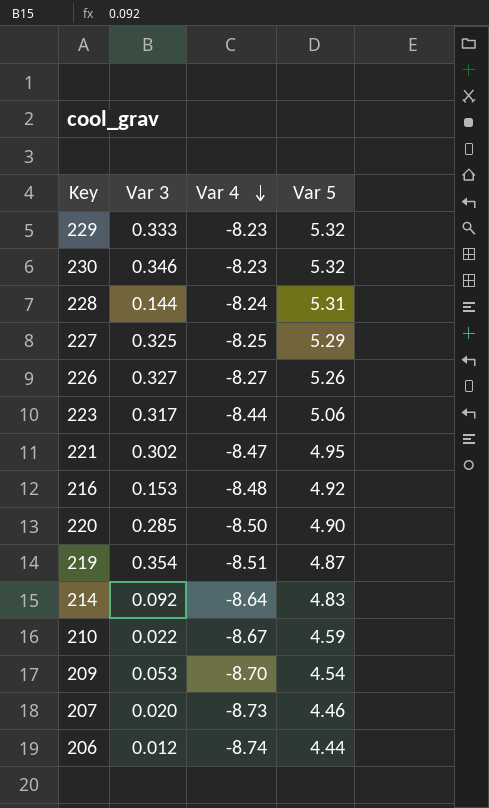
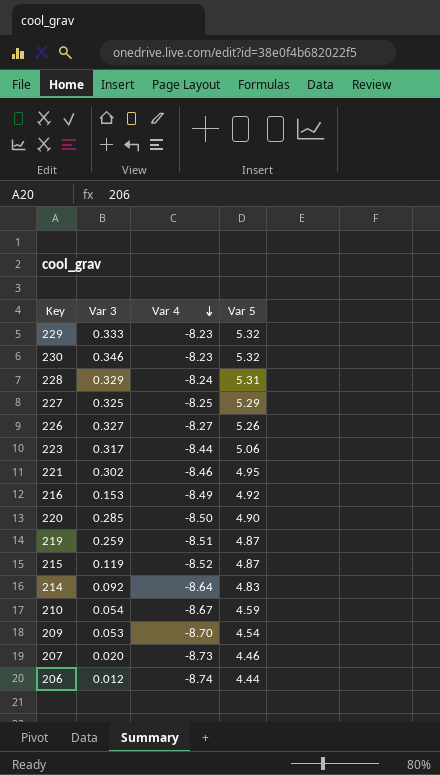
228 | Var 3: 0.144 -> 0.329
221 | Var 4: -8.47 -> -8.46
216 | Var 4: -8.48 -> -8.49
219 | Var 3: 0.354 -> 0.259
row 215: none -> 0.119 | -8.52 | 4.87
210 | Var 3: 0.022 -> 0.054

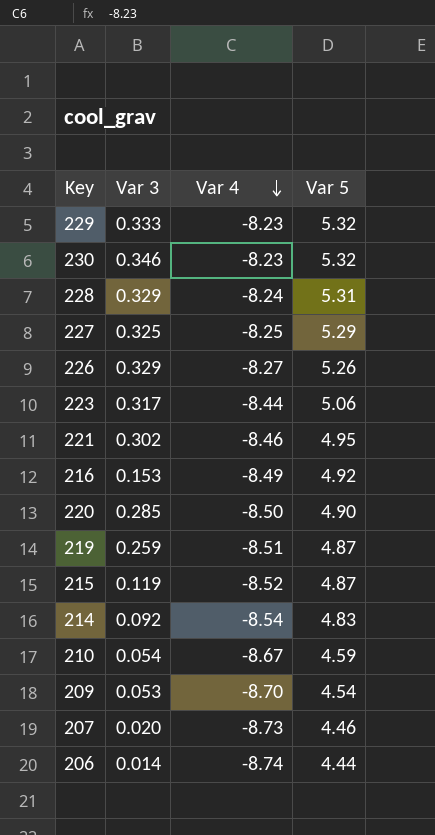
226 | Var 3: 0.327 -> 0.329
214 | Var 4: -8.64 -> -8.54
206 | Var 3: 0.012 -> 0.014

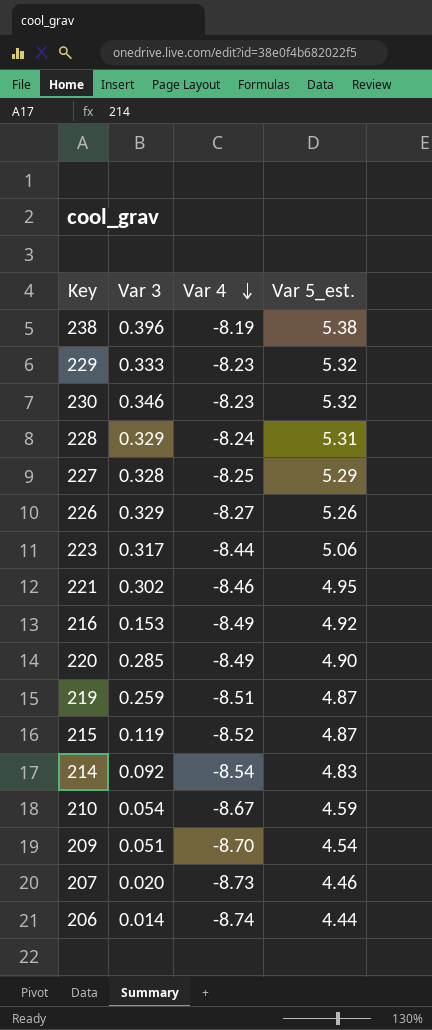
column name: Var 5 -> Var 5_est.
row 238: none -> 0.396 | -8.19 | 5.38
227 | Var 3: 0.325 -> 0.328
220 | Var 4: -8.50 -> -8.49
209 | Var 3: 0.053 -> 0.051

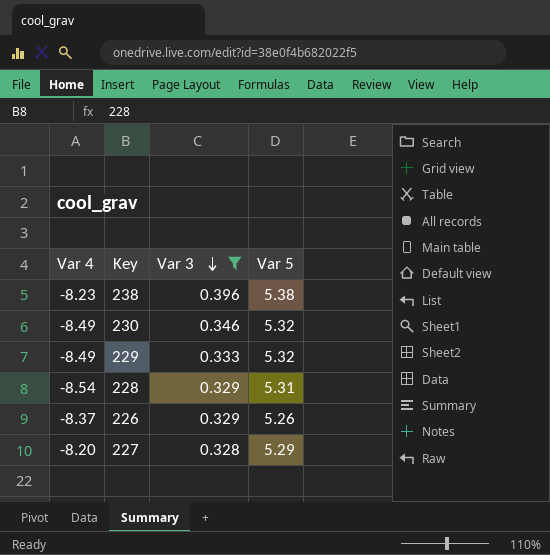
filter: none -> Var 3 >= 0.328
row order: Var 4 descending -> Var 3 descending
column Var 4 | position: 3 -> 1
column name: Var 5_est. -> Var 5
238 | Var 4: -8.19 -> -8.23
230 | Var 4: -8.23 -> -8.49
229 | Var 4: -8.23 -> -8.49
228 | Var 4: -8.24 -> -8.54
226 | Var 4: -8.27 -> -8.37
227 | Var 4: -8.25 -> -8.20

